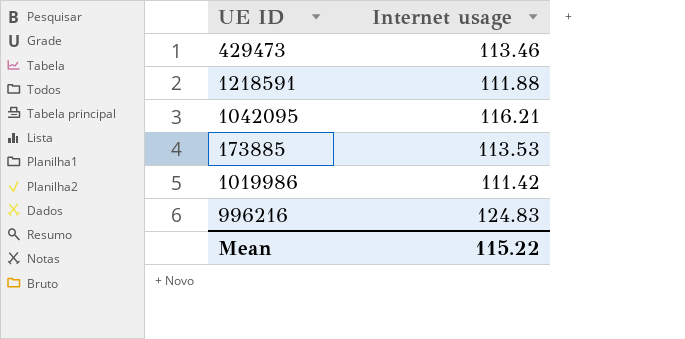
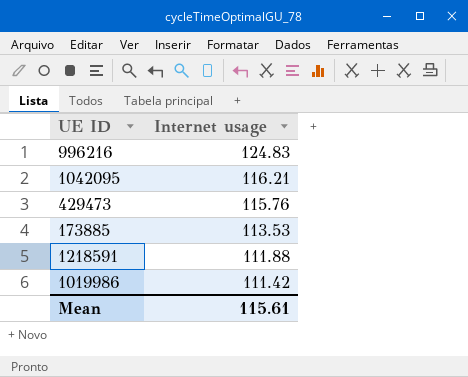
row order: none -> Internet usage descending
429473 | Internet usage: 113.46 -> 115.76
Mean | Internet usage: 115.22 -> 115.61

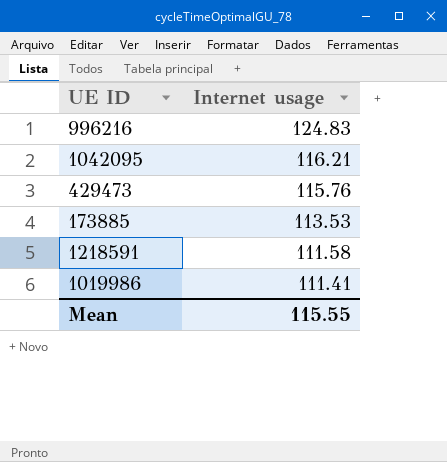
1218591 | Internet usage: 111.88 -> 111.58
1019986 | Internet usage: 111.42 -> 111.41
Mean | Internet usage: 115.61 -> 115.55

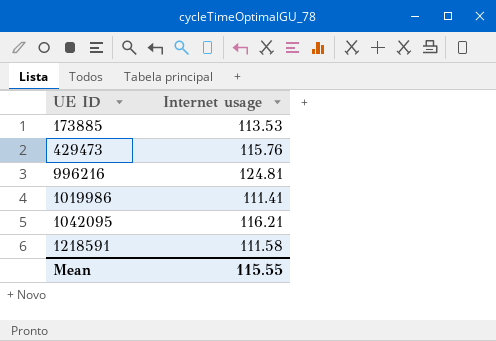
row order: Internet usage descending -> UE ID ascending
996216 | Internet usage: 124.83 -> 124.81

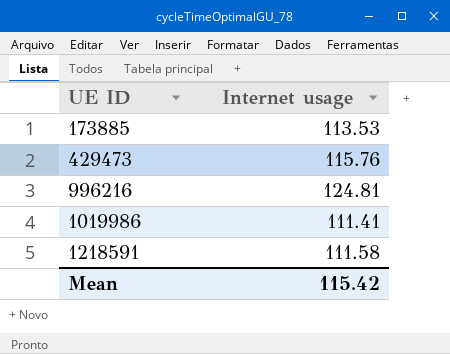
row 1042095: 116.21 -> none
Mean | Internet usage: 115.55 -> 115.42

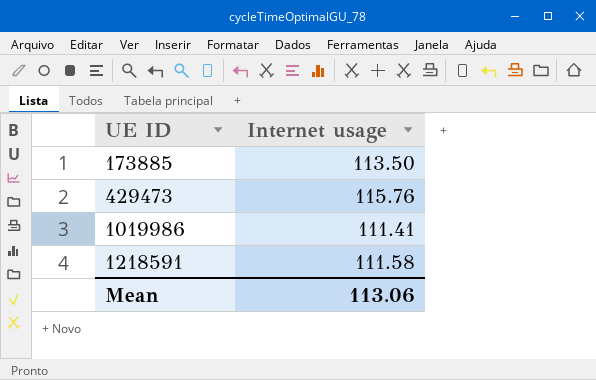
row 996216: 124.81 -> none
173885 | Internet usage: 113.53 -> 113.50
Mean | Internet usage: 115.42 -> 113.06

